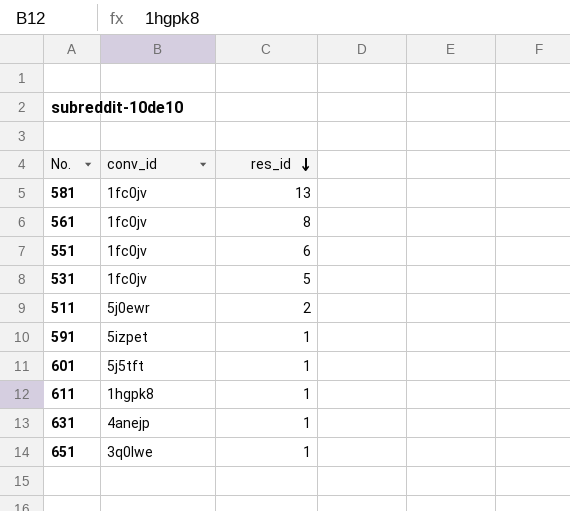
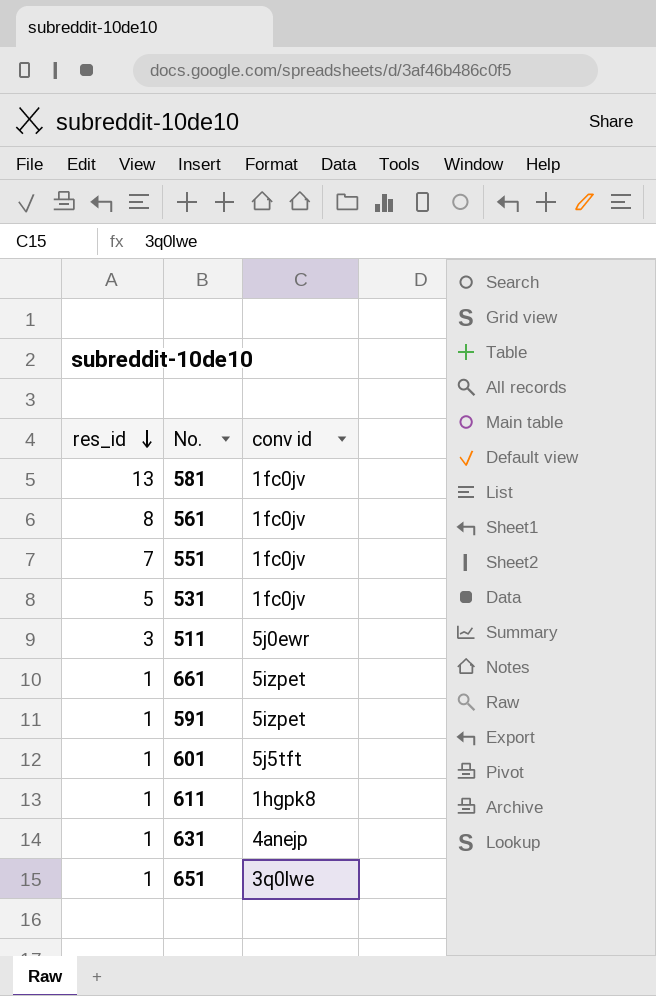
column res_id | position: 3 -> 1
column name: conv_id -> conv id
551 | res_id: 6 -> 7
511 | res_id: 2 -> 3
row 661: none -> 1 | 5izpet

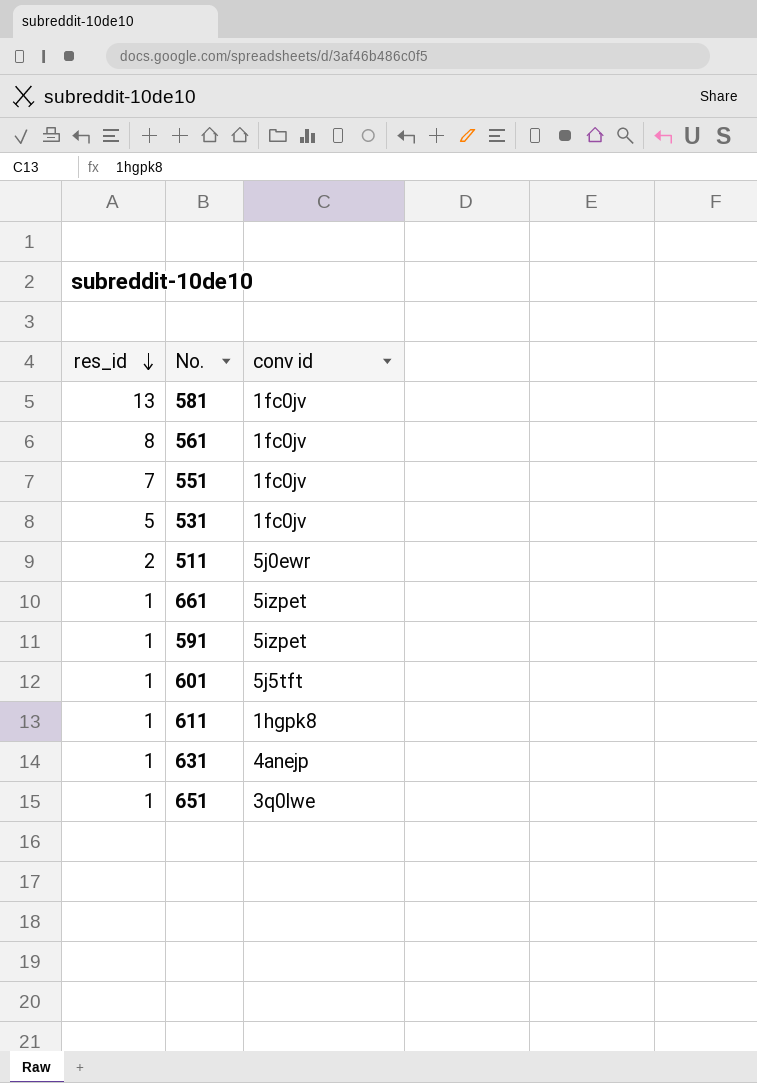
511 | res_id: 3 -> 2

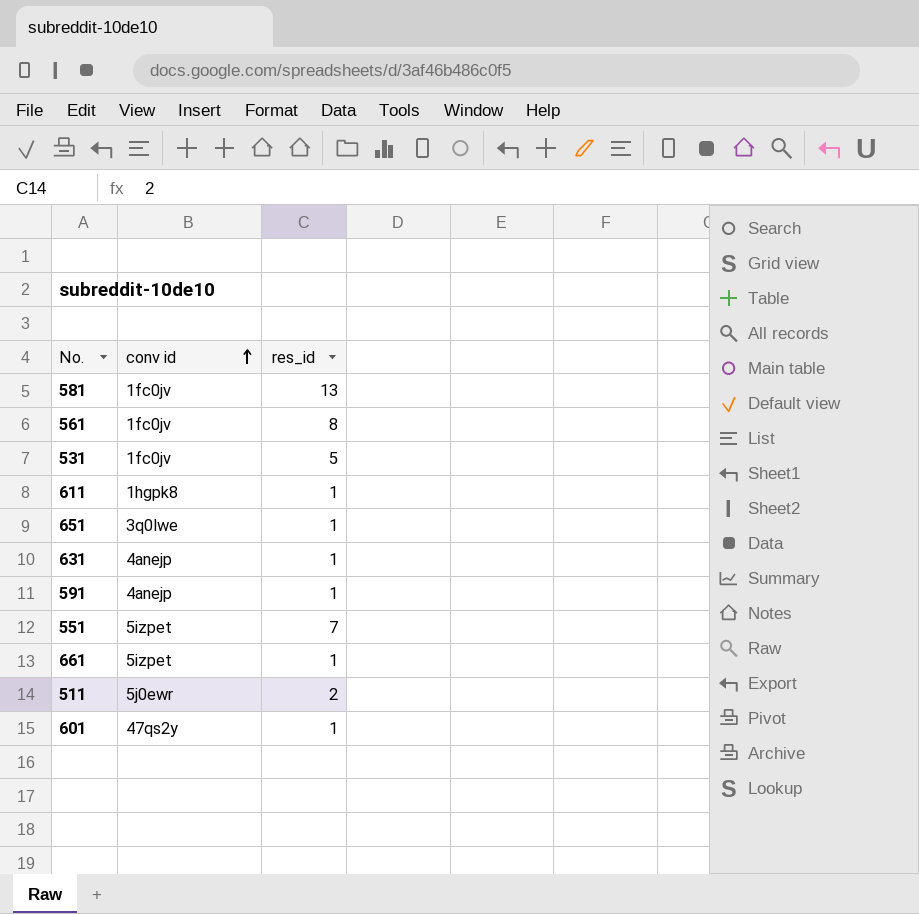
row order: res_id descending -> conv id ascending
column res_id | position: 1 -> 3
591 | conv id: 5izpet -> 4anejp
551 | conv id: 1fc0jv -> 5izpet
601 | conv id: 5j5tft -> 47qs2y

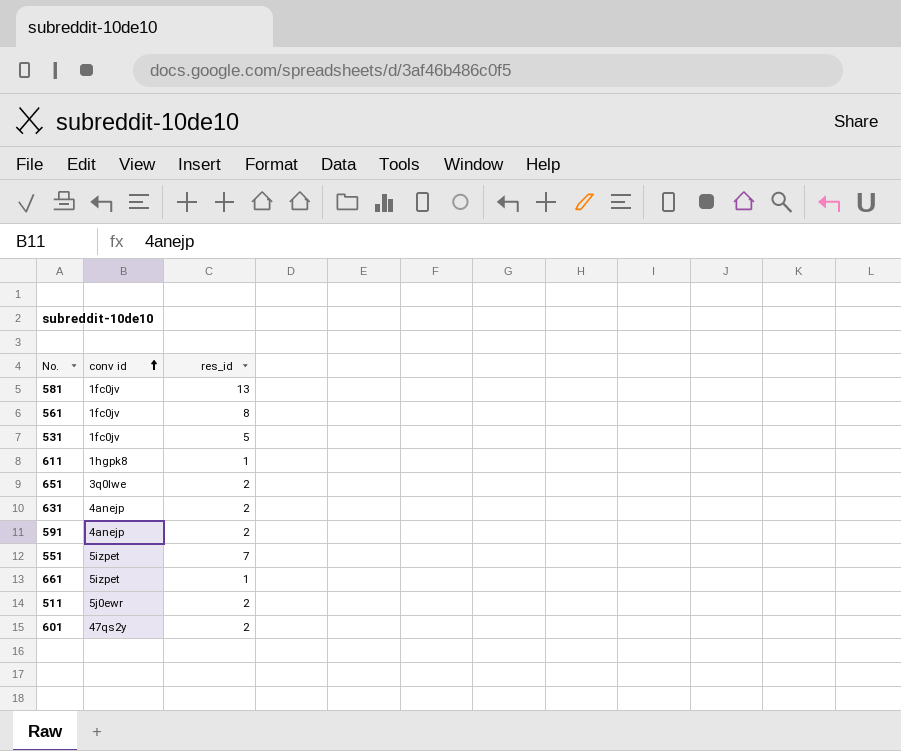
651 | res_id: 1 -> 2
631 | res_id: 1 -> 2
591 | res_id: 1 -> 2
601 | res_id: 1 -> 2

